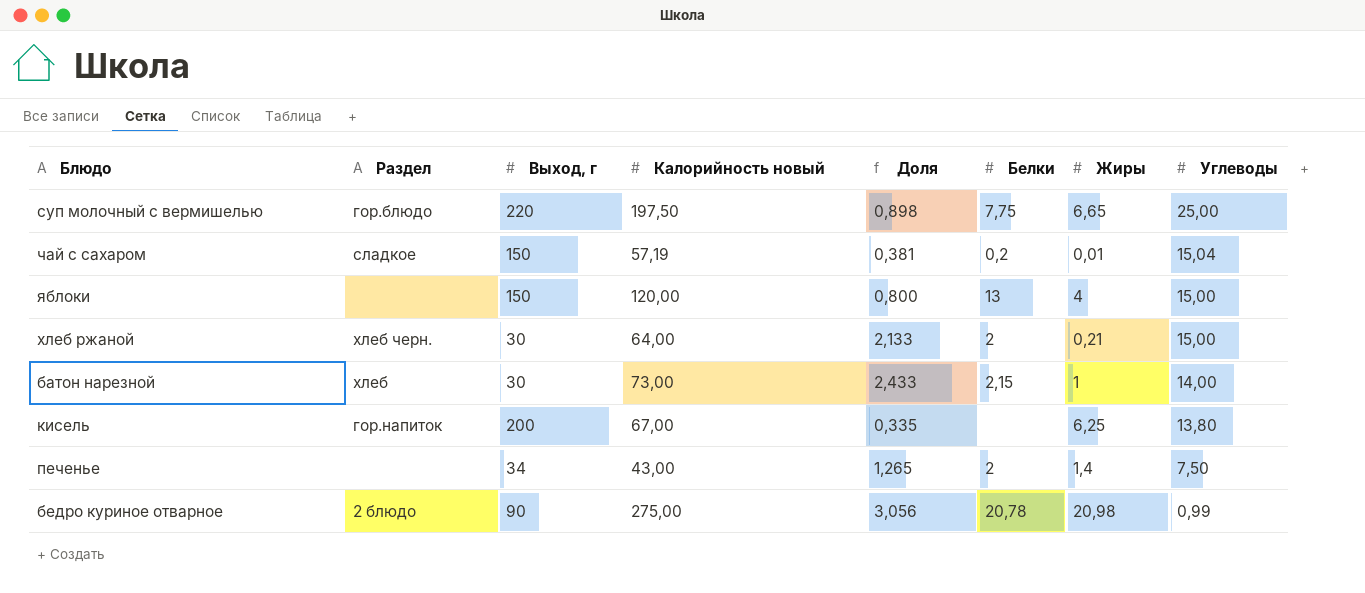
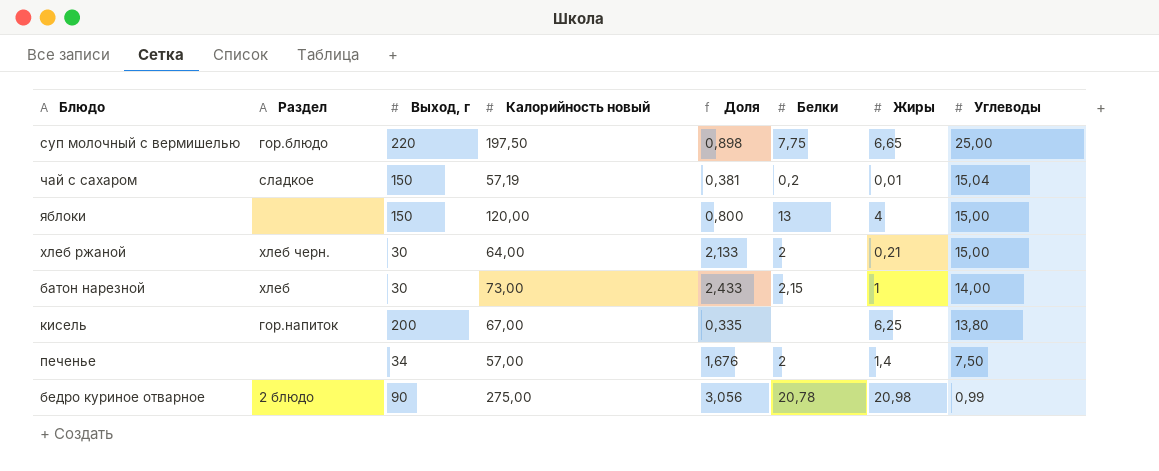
печенье | Калорийность новый: 43,00 -> 57,00
печенье | Доля: 1,265 -> 1,676

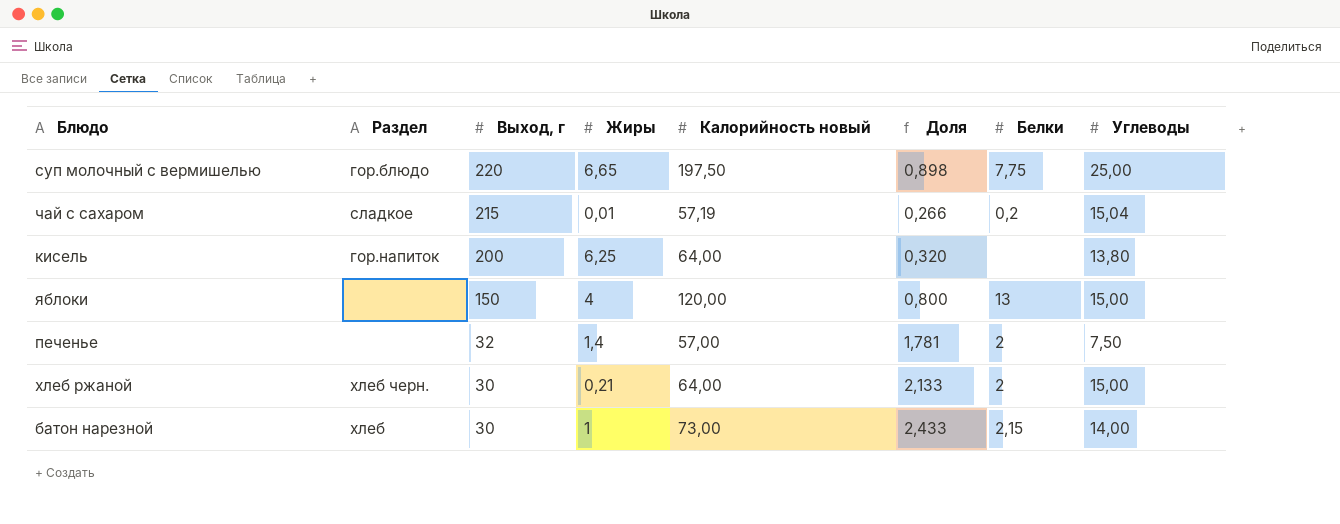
row order: Углеводы descending -> Выход, г descending
column Жиры | position: 7 -> 4
row бедро куриное отварное: 2 блюдо | 90 | 275,00 | 3,056 | 20,78 | 20,98 | 0,99 -> none
чай с сахаром | Выход, г: 150 -> 215
чай с сахаром | Доля: 0,381 -> 0,266
кисель | Калорийность новый: 67,00 -> 64,00
кисель | Доля: 0,335 -> 0,320
печенье | Выход, г: 34 -> 32
печенье | Доля: 1,676 -> 1,781

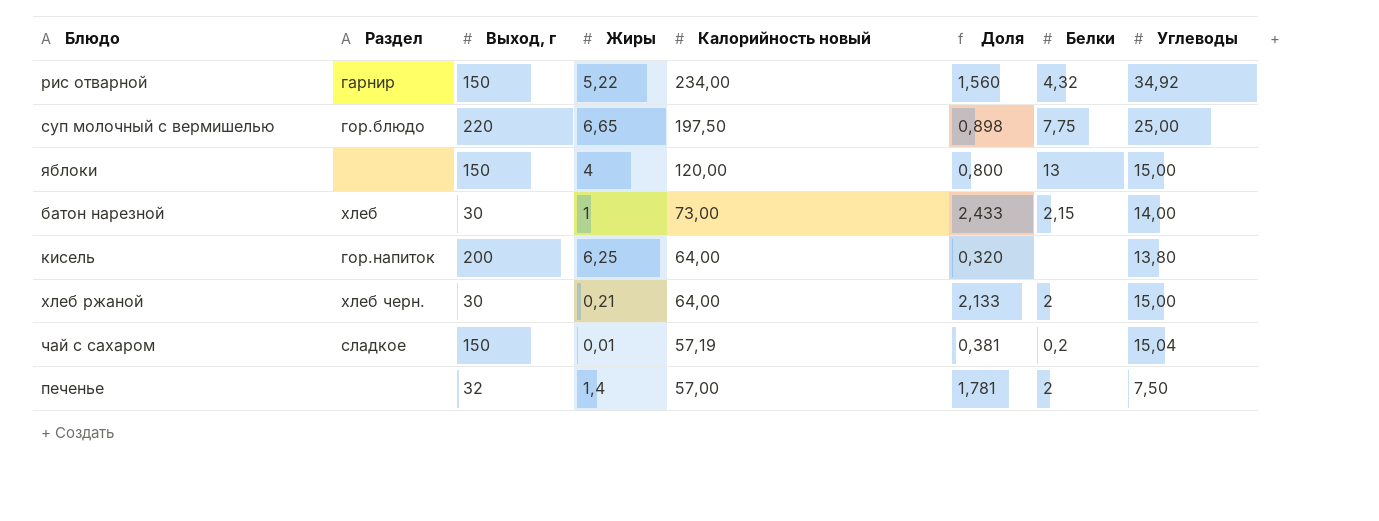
row order: Выход, г descending -> Калорийность новый descending
row рис отварной: none -> гарнир | 150 | 5,22 | 234,00 | 1,560 | 4,32 | 34,92
чай с сахаром | Выход, г: 215 -> 150
чай с сахаром | Доля: 0,266 -> 0,381

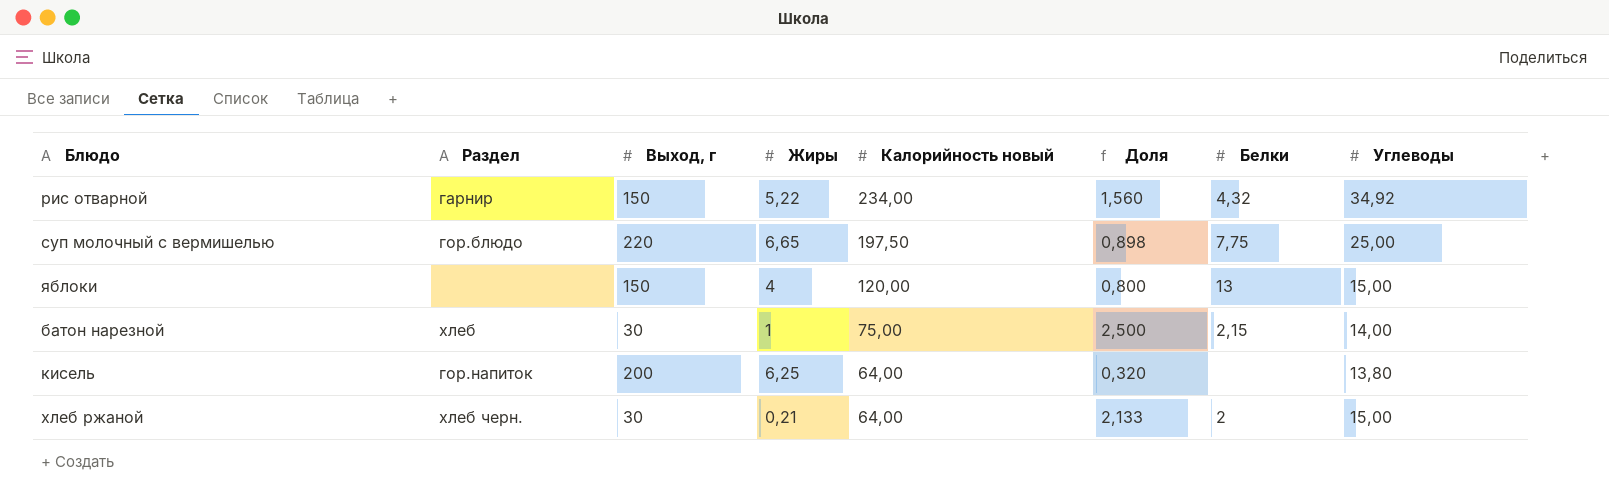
row чай с сахаром: сладкое | 150 | 0,01 | 57,19 | 0,381 | 0,2 | 15,04 -> none
row печенье: none | 32 | 1,4 | 57,00 | 1,781 | 2 | 7,50 -> none
батон нарезной | Калорийность новый: 73,00 -> 75,00
батон нарезной | Доля: 2,433 -> 2,500

